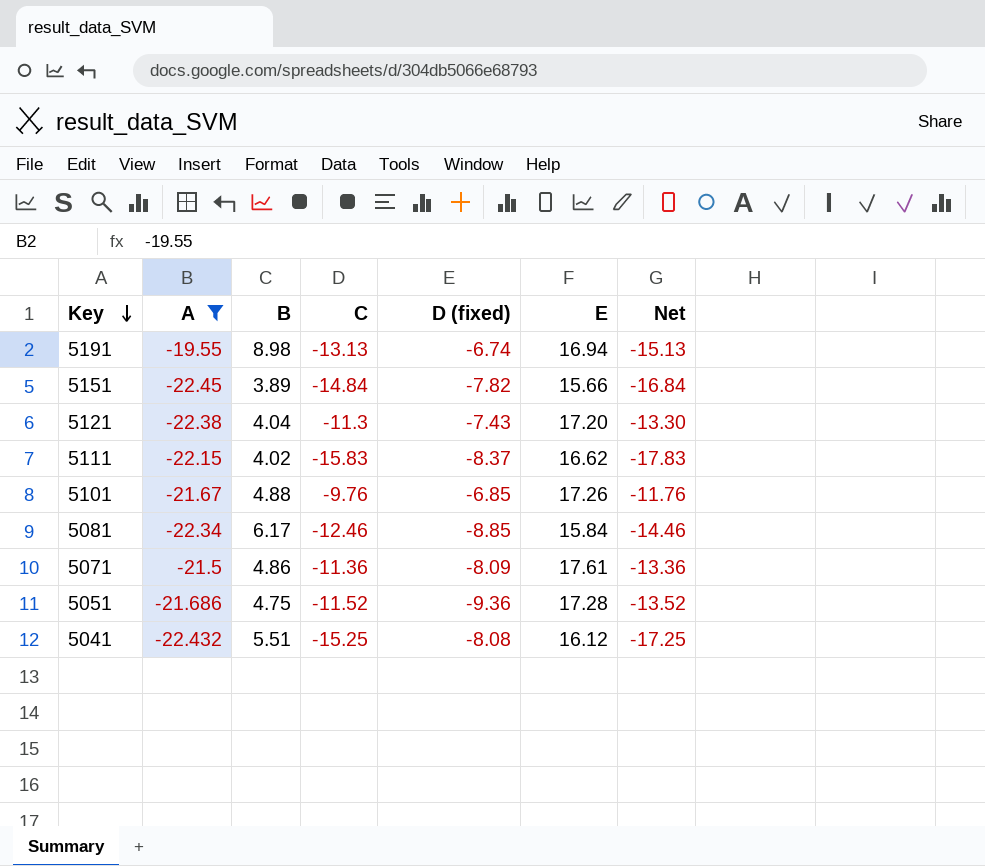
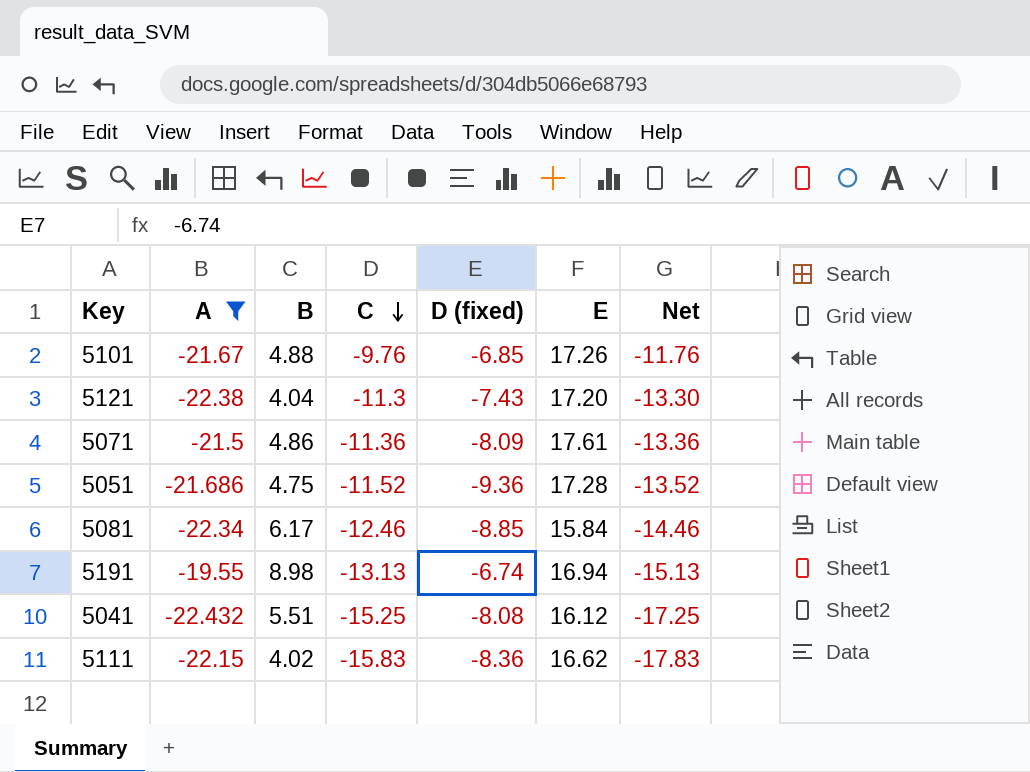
row order: Key descending -> C descending
row 5151: -22.45 | 3.89 | -14.84 | -7.82 | 15.66 | -16.84 -> none
5111 | D (fixed): -8.37 -> -8.36

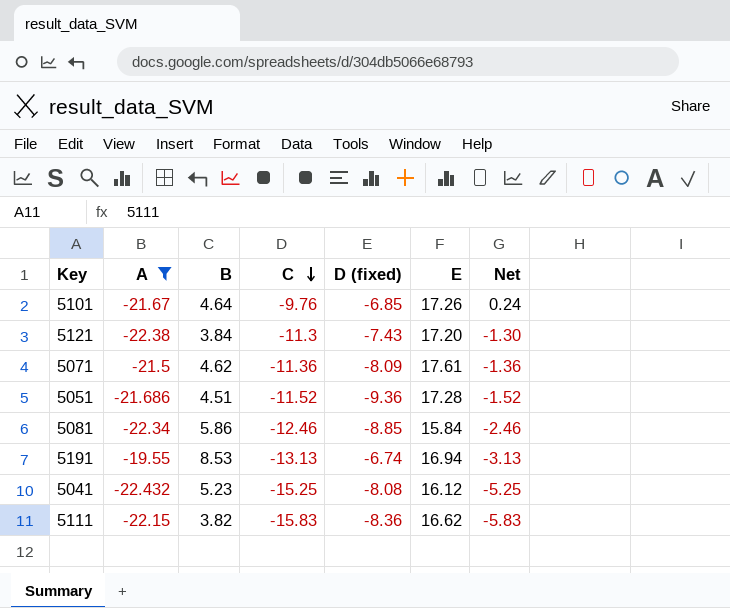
column Net | formula: [C] - 2 -> [C] + 10
5101 | B: 4.88 -> 4.64
5121 | B: 4.04 -> 3.84
5071 | B: 4.86 -> 4.62
5051 | B: 4.75 -> 4.51
5081 | B: 6.17 -> 5.86
5191 | B: 8.98 -> 8.53
5041 | B: 5.51 -> 5.23
5111 | B: 4.02 -> 3.82

